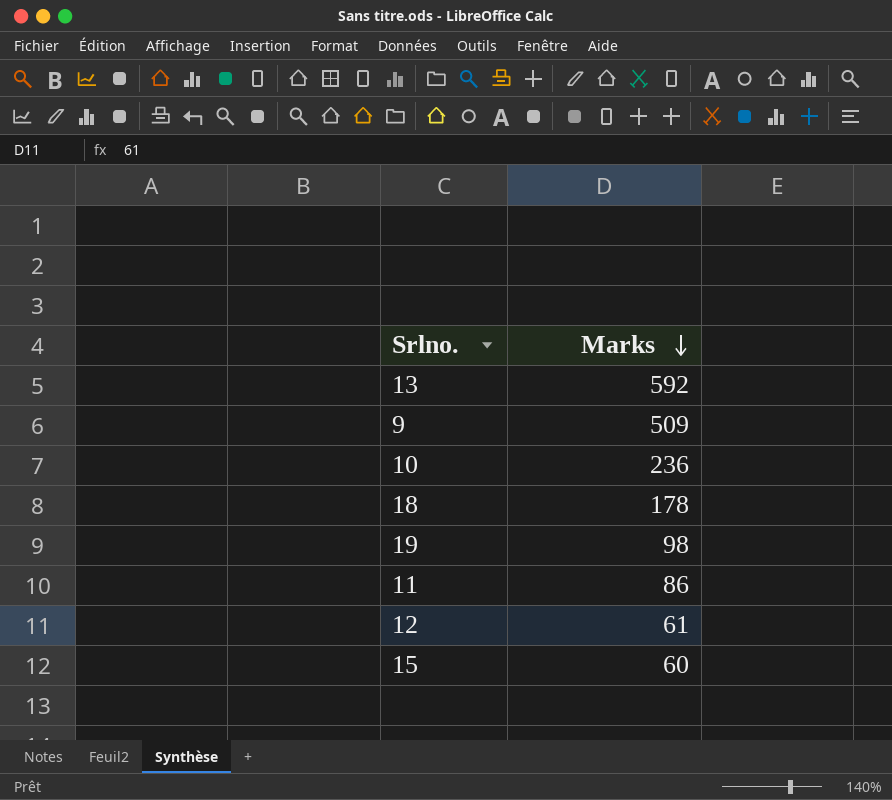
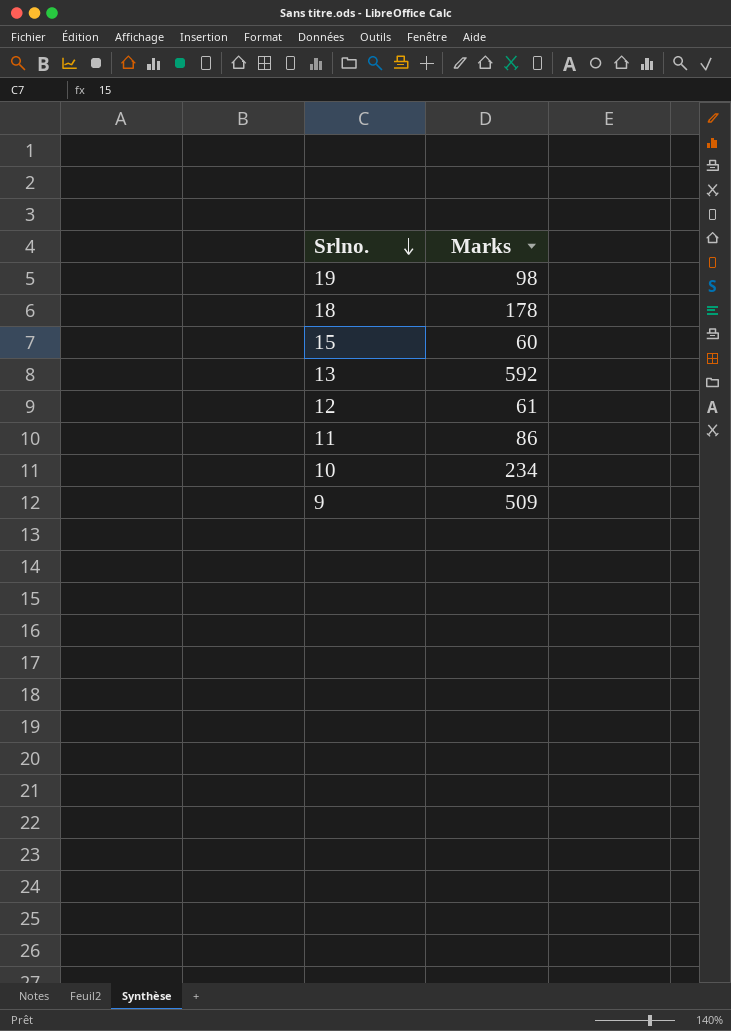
row order: Marks descending -> Srlno. descending
10 | Marks: 236 -> 234

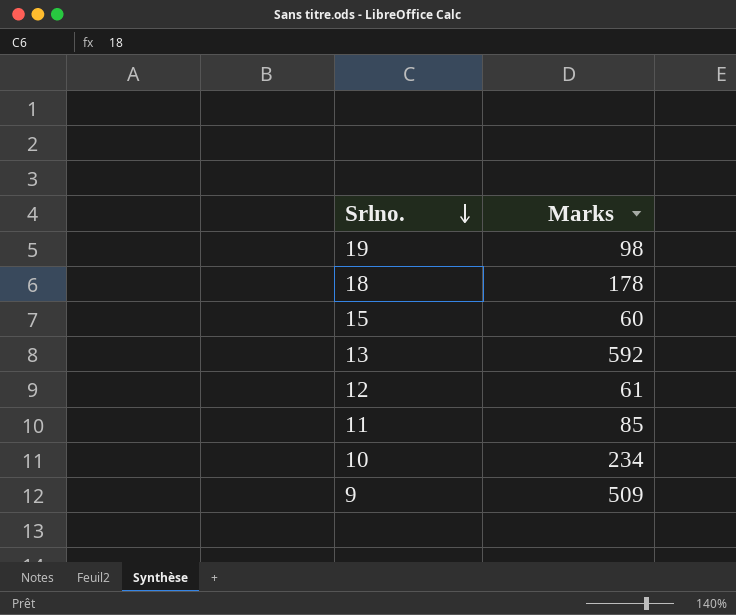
11 | Marks: 86 -> 85

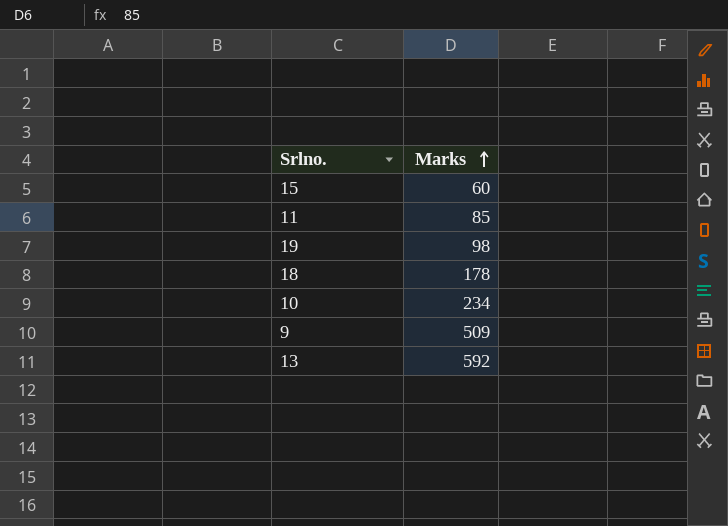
row order: Srlno. descending -> Marks ascending
row 12: 61 -> none

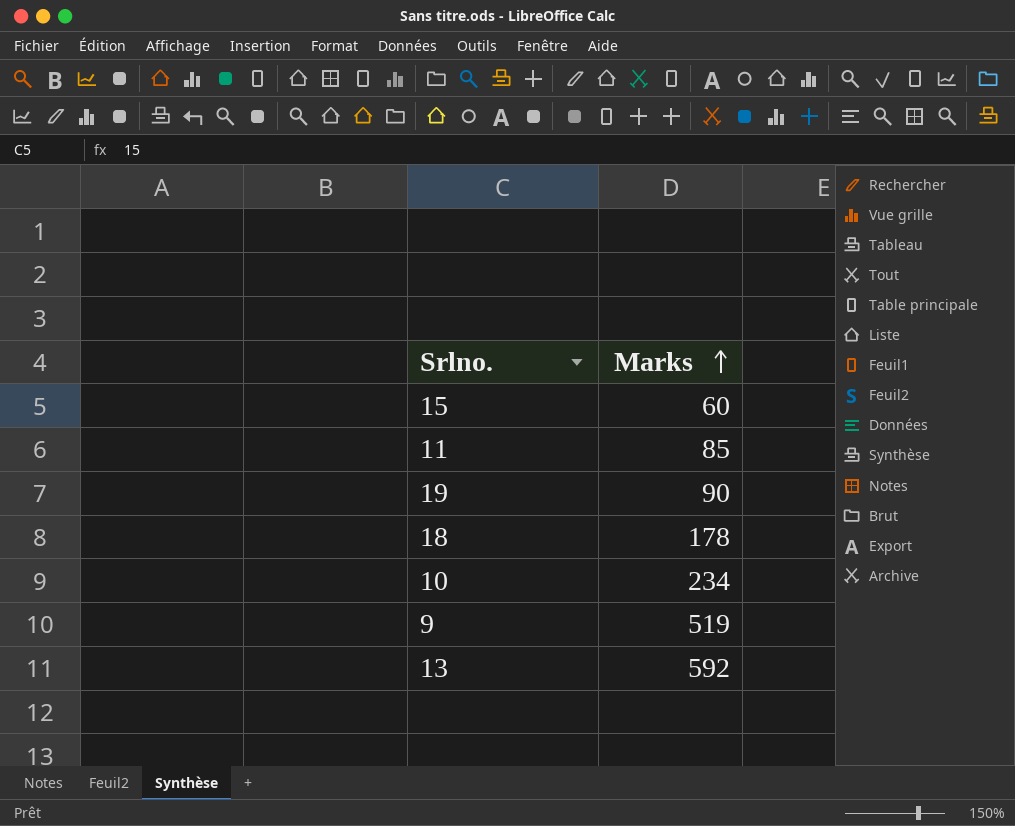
19 | Marks: 98 -> 90
9 | Marks: 509 -> 519

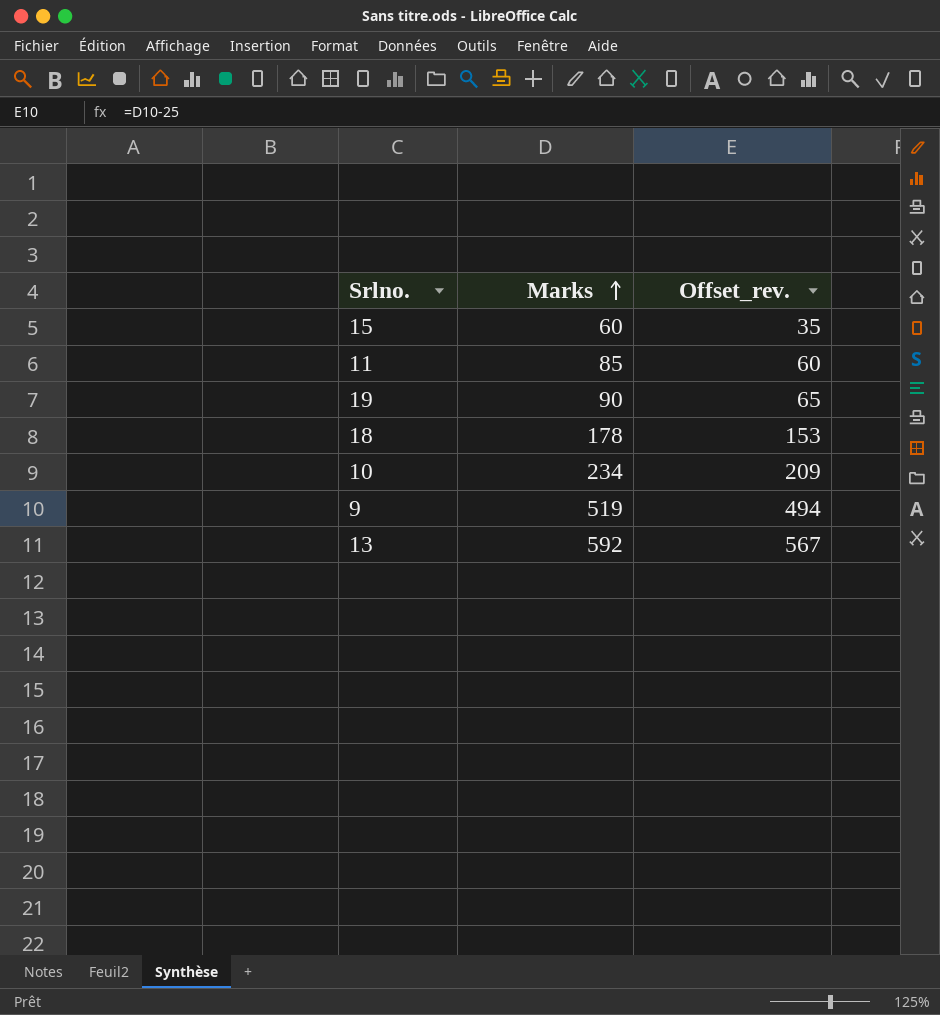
column Offset_rev. | formula: none -> [Marks] - 25

